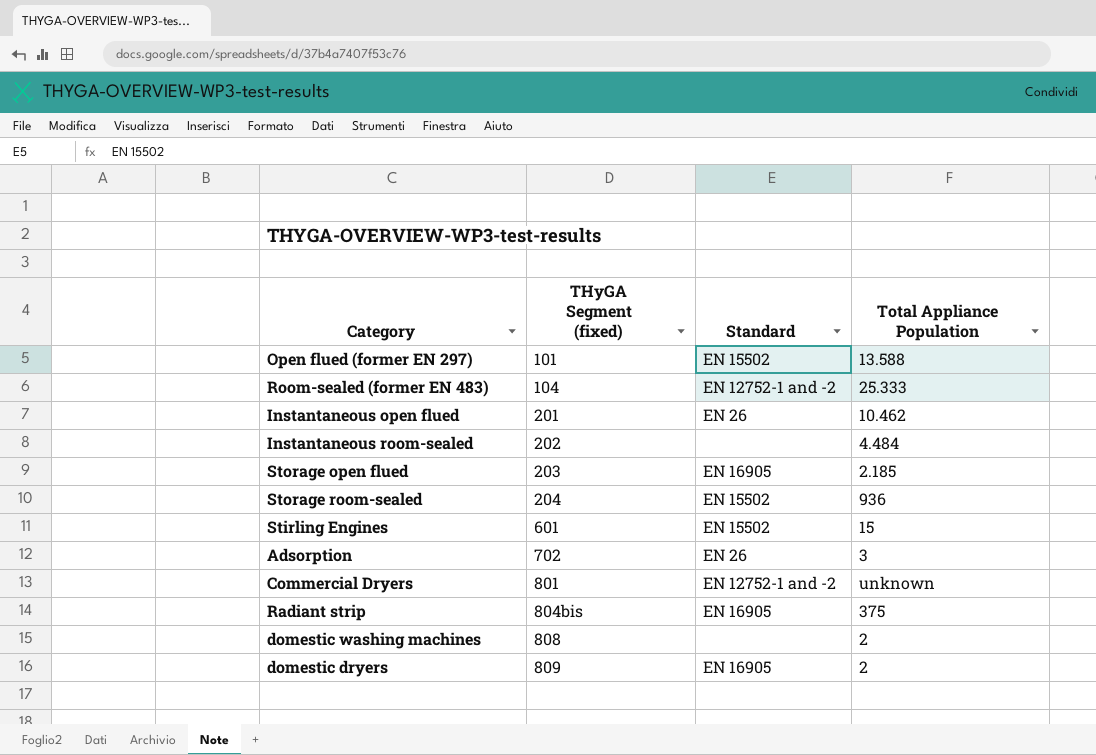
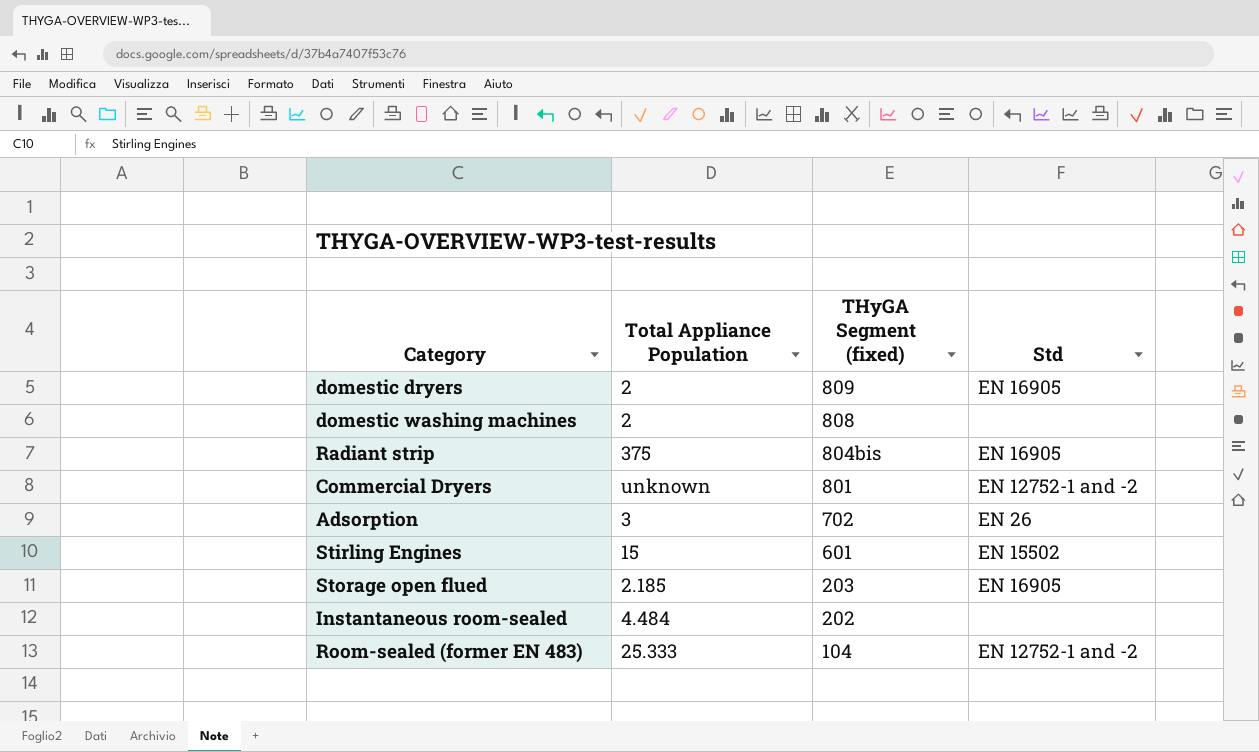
row order: THyGA Segment (fixed) ascending -> THyGA Segment (fixed) descending
column Total Appliance Population | position: 4 -> 2
column name: Standard -> Std
row Open flued (former EN 297): 101 | EN 15502 | 13.588 -> none
row Instantaneous open flued: 201 | EN 26 | 10.462 -> none
row Storage room-sealed: 204 | EN 15502 | 936 -> none

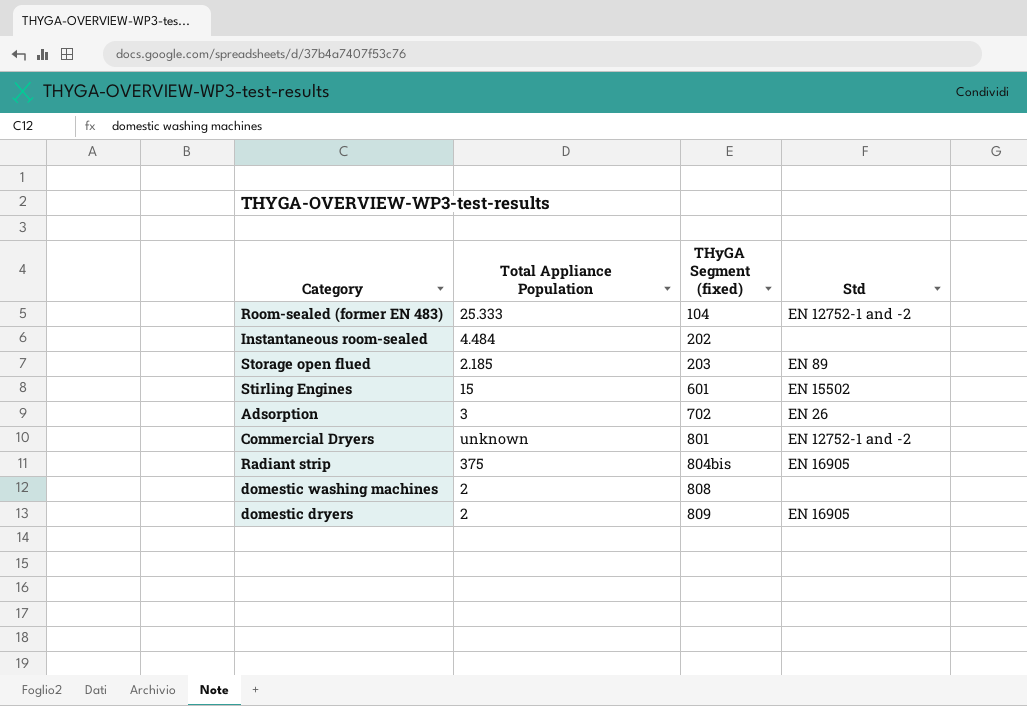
row order: THyGA Segment (fixed) descending -> THyGA Segment (fixed) ascending
Storage open flued | Std: EN 16905 -> EN 89

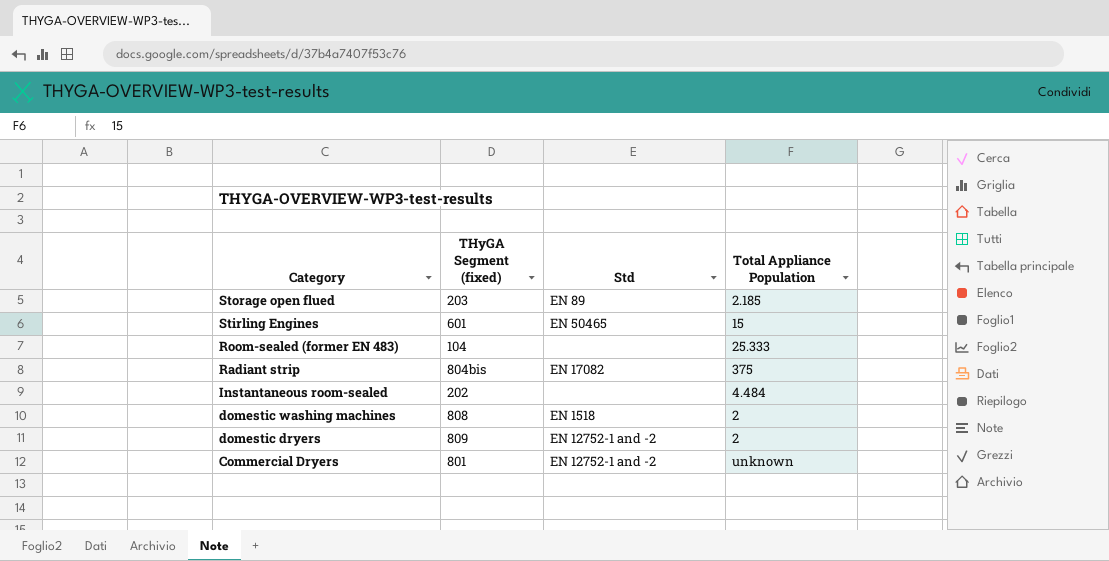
row order: THyGA Segment (fixed) ascending -> Category descending
column Total Appliance Population | position: 2 -> 4
row Adsorption: 3 | 702 | EN 26 -> none
Stirling Engines | Std: EN 15502 -> EN 50465
Room-sealed (former EN 483) | Std: EN 12752-1 and -2 -> none
Radiant strip | Std: EN 16905 -> EN 17082
domestic washing machines | Std: none -> EN 1518
domestic dryers | Std: EN 16905 -> EN 12752-1 and -2

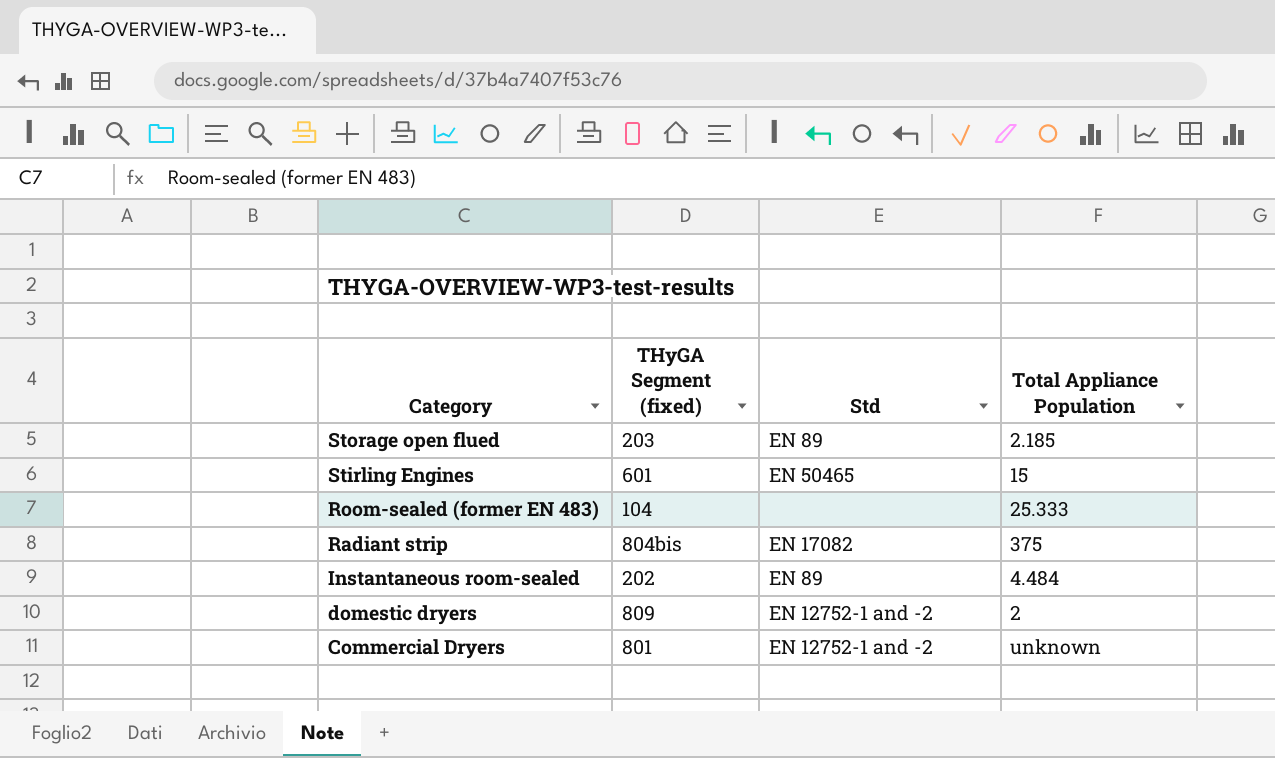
row domestic washing machines: 808 | EN 1518 | 2 -> none
Instantaneous room-sealed | Std: none -> EN 89

